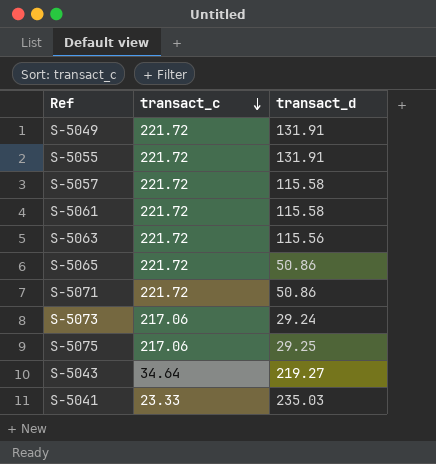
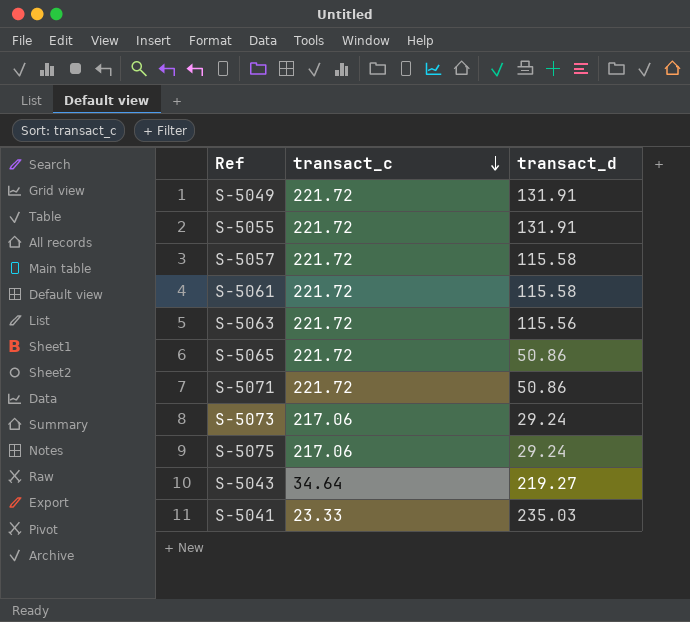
S-5075 | transact_d: 29.25 -> 29.24

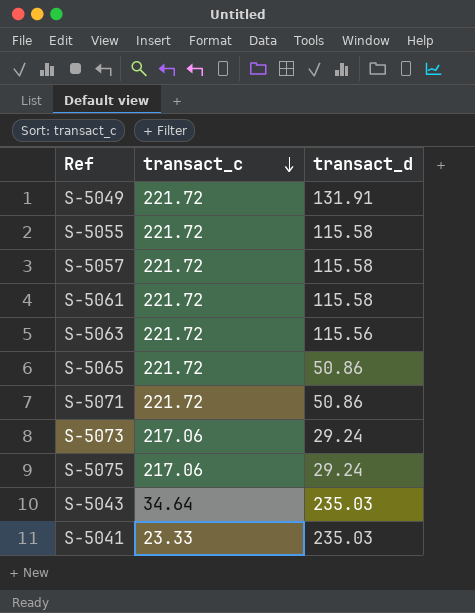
S-5055 | transact_d: 131.91 -> 115.58
S-5043 | transact_d: 219.27 -> 235.03

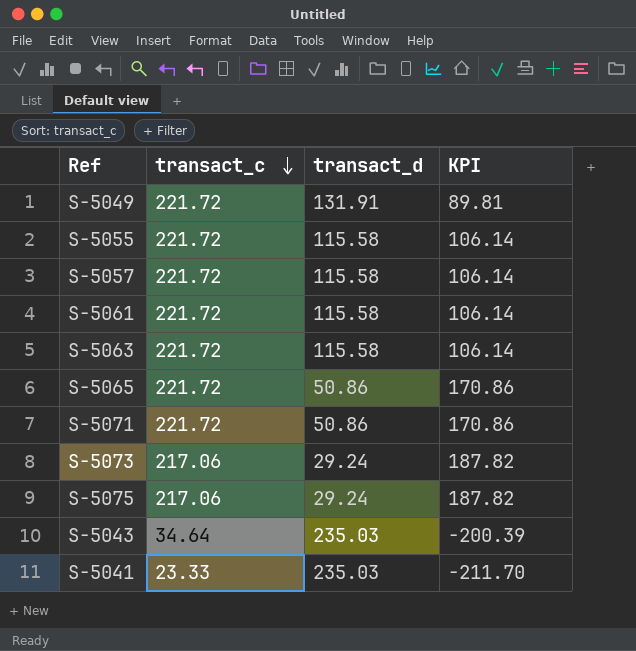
column KPI | formula: none -> [transact_c] - [transact_d]
S-5063 | transact_d: 115.56 -> 115.58

